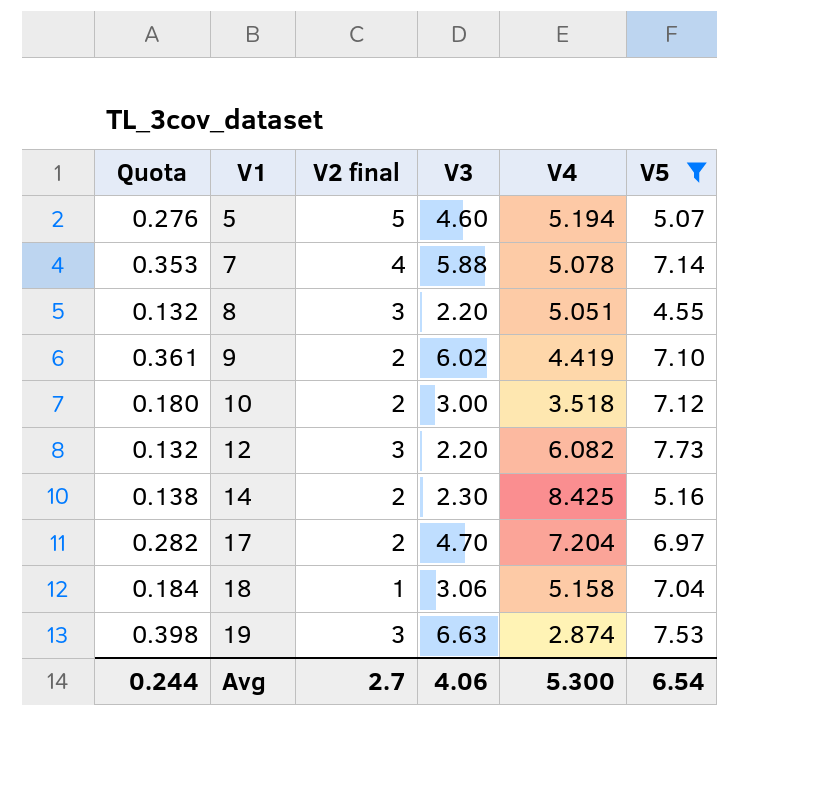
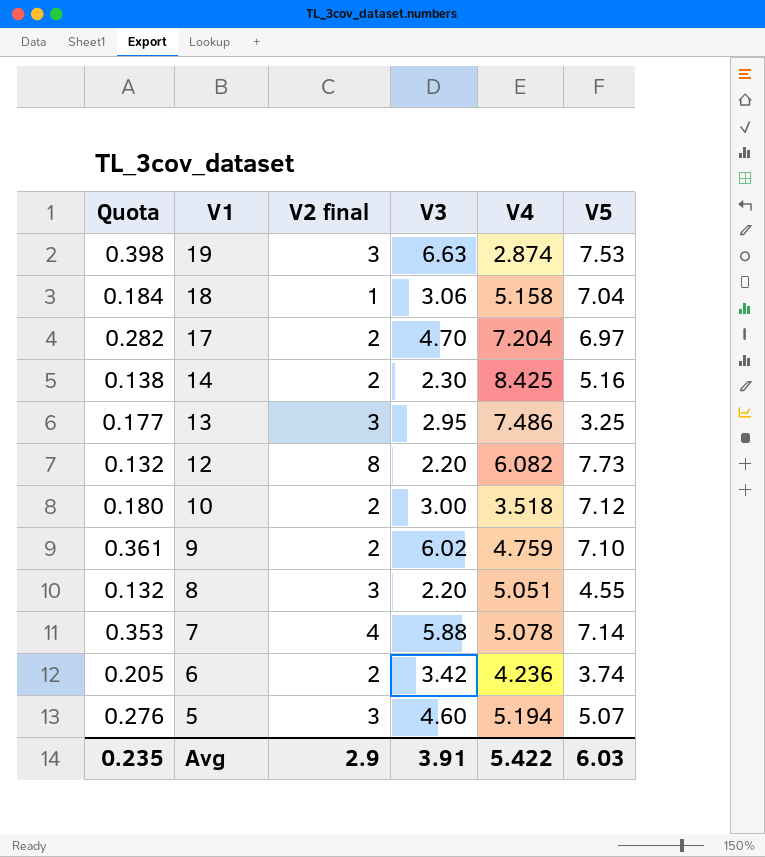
filter: V5 >= 4.55 -> none
row order: V1 ascending -> V1 descending
12 | V2 final: 3 -> 8
9 | V4: 4.419 -> 4.759
5 | V2 final: 5 -> 3
Avg | Quota: 0.244 -> 0.235
Avg | V2 final: 2.7 -> 2.9
Avg | V3: 4.06 -> 3.91
Avg | V4: 5.300 -> 5.422
Avg | V5: 6.54 -> 6.03

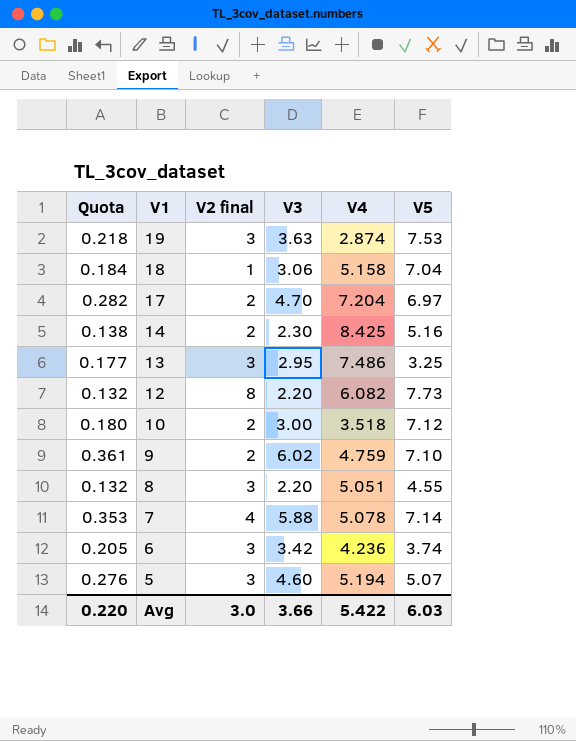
19 | Quota: 0.398 -> 0.218
19 | V3: 6.63 -> 3.63
6 | V2 final: 2 -> 3
Avg | Quota: 0.235 -> 0.220
Avg | V2 final: 2.9 -> 3.0
Avg | V3: 3.91 -> 3.66

